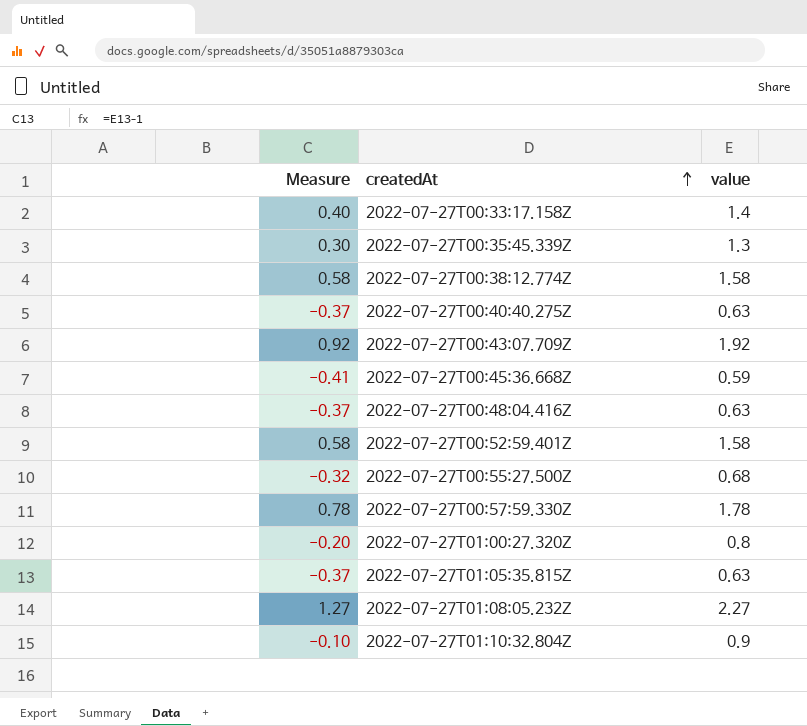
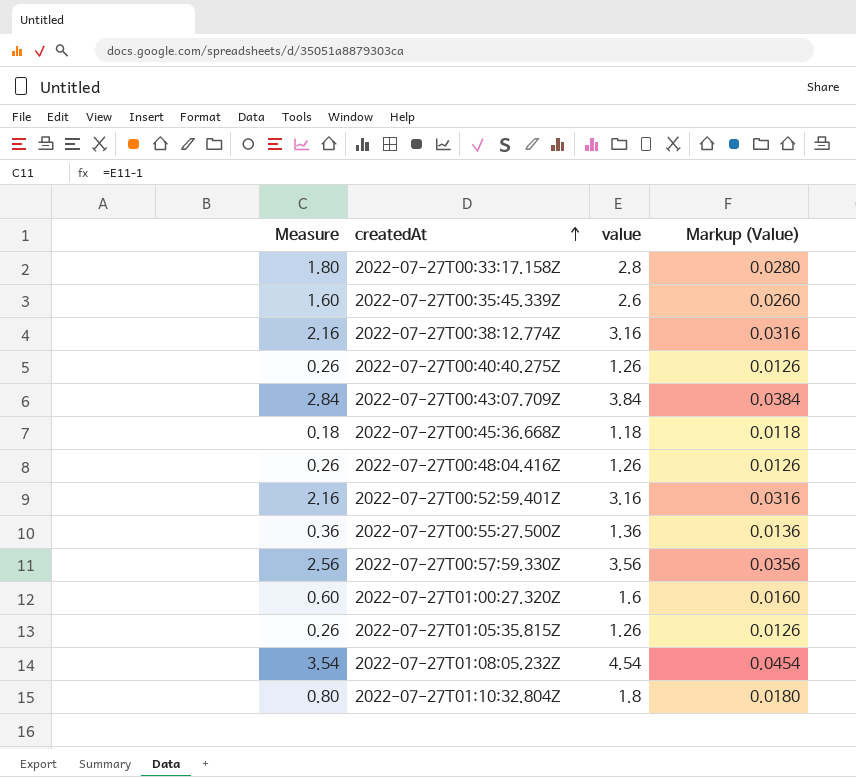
column Markup (Value) | formula: none -> [value] * 0.01
2022-07-27T00:33:17.158Z | Measure: 0.40 -> 1.80
2022-07-27T00:33:17.158Z | value: 1.4 -> 2.8
2022-07-27T00:35:45.339Z | Measure: 0.30 -> 1.60
2022-07-27T00:35:45.339Z | value: 1.3 -> 2.6
2022-07-27T00:38:12.774Z | Measure: 0.58 -> 2.16
2022-07-27T00:38:12.774Z | value: 1.58 -> 3.16
2022-07-27T00:40:40.275Z | Measure: -0.37 -> 0.26
2022-07-27T00:40:40.275Z | value: 0.63 -> 1.26
2022-07-27T00:43:07.709Z | Measure: 0.92 -> 2.84
2022-07-27T00:43:07.709Z | value: 1.92 -> 3.84
2022-07-27T00:45:36.668Z | Measure: -0.41 -> 0.18
2022-07-27T00:45:36.668Z | value: 0.59 -> 1.18
2022-07-27T00:48:04.416Z | Measure: -0.37 -> 0.26
2022-07-27T00:48:04.416Z | value: 0.63 -> 1.26
2022-07-27T00:52:59.401Z | Measure: 0.58 -> 2.16
2022-07-27T00:52:59.401Z | value: 1.58 -> 3.16
2022-07-27T00:55:27.500Z | Measure: -0.32 -> 0.36
2022-07-27T00:55:27.500Z | value: 0.68 -> 1.36
2022-07-27T00:57:59.330Z | Measure: 0.78 -> 2.56
2022-07-27T00:57:59.330Z | value: 1.78 -> 3.56
2022-07-27T01:00:27.320Z | Measure: -0.20 -> 0.60
2022-07-27T01:00:27.320Z | value: 0.8 -> 1.6
2022-07-27T01:05:35.815Z | Measure: -0.37 -> 0.26
2022-07-27T01:05:35.815Z | value: 0.63 -> 1.26
2022-07-27T01:08:05.232Z | Measure: 1.27 -> 3.54
2022-07-27T01:08:05.232Z | value: 2.27 -> 4.54
2022-07-27T01:10:32.804Z | Measure: -0.10 -> 0.80
2022-07-27T01:10:32.804Z | value: 0.9 -> 1.8

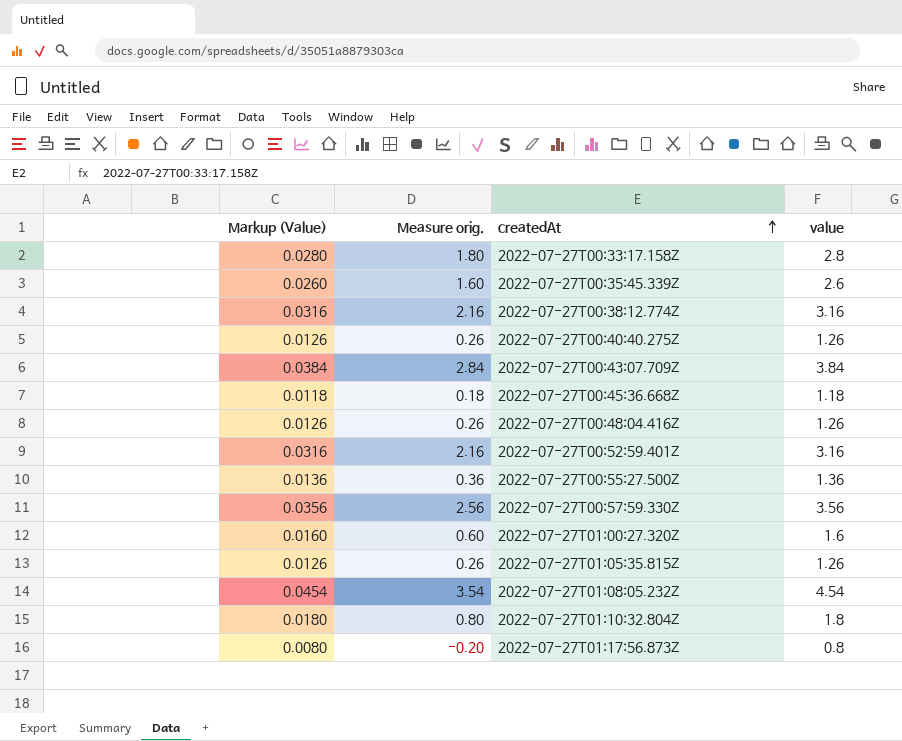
column Markup (Value) | position: 4 -> 1
column name: Measure -> Measure orig.
row 2022-07-27T01:17:56.873Z: none -> 0.0080 | -0.20 | 0.8

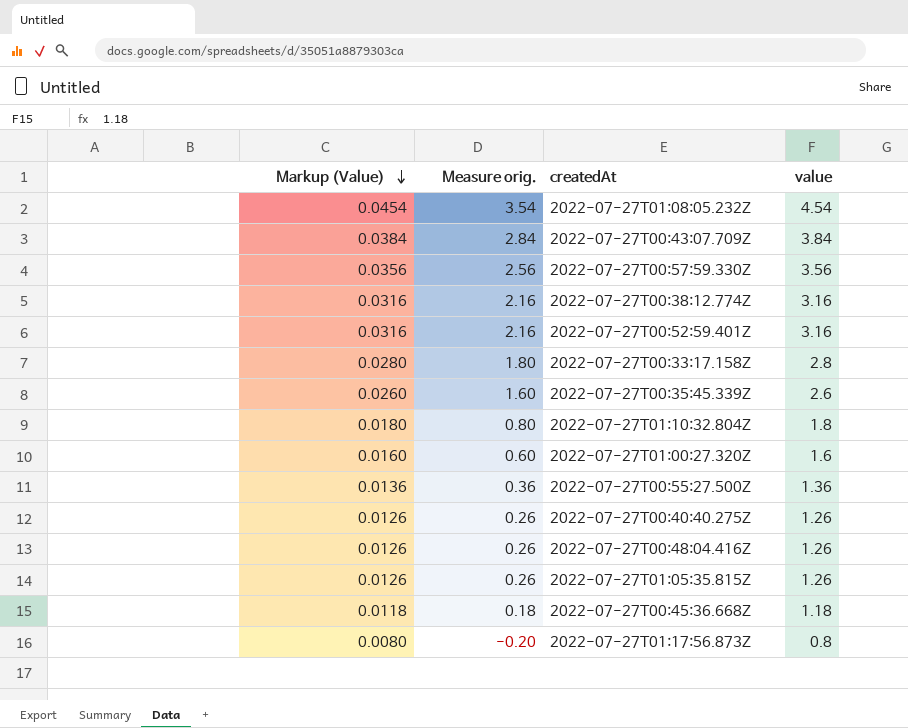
row order: createdAt ascending -> Markup (Value) descending

